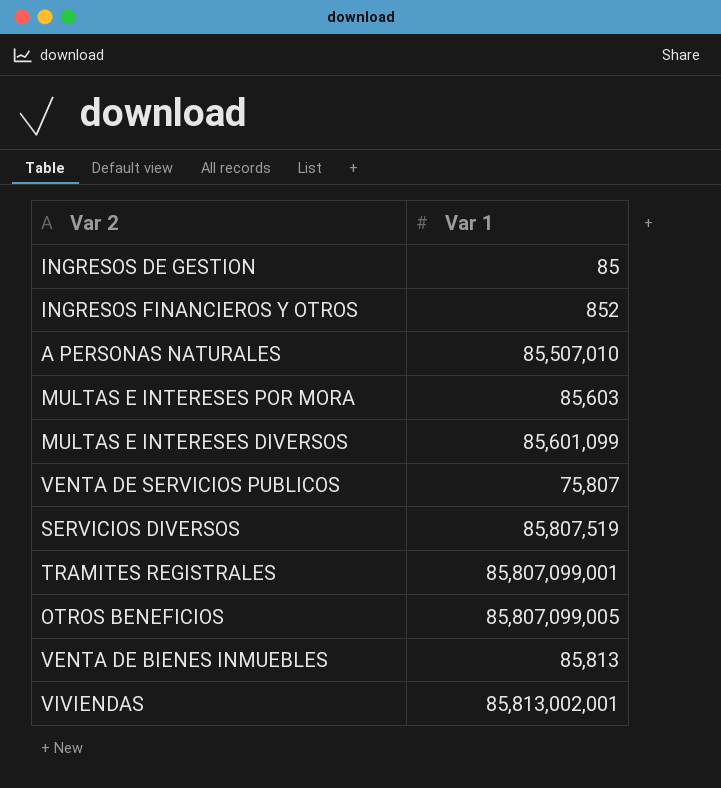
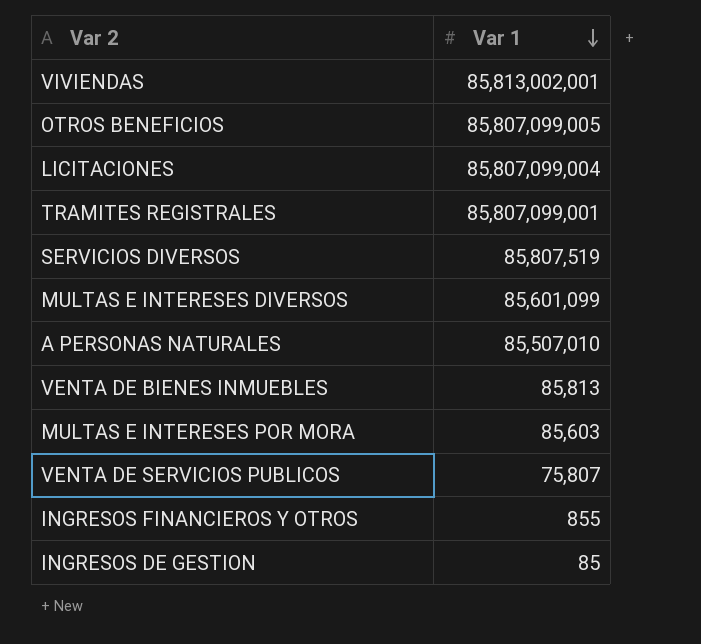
row order: none -> Var 1 descending
row LICITACIONES: none -> 85,807,099,004
INGRESOS FINANCIEROS Y OTROS | Var 1: 852 -> 855

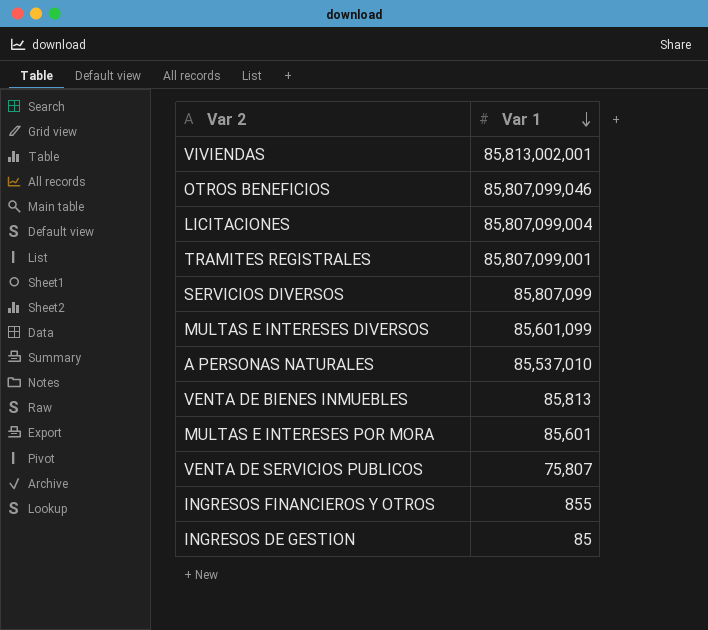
OTROS BENEFICIOS | Var 1: 85,807,099,005 -> 85,807,099,046
SERVICIOS DIVERSOS | Var 1: 85,807,519 -> 85,807,099
A PERSONAS NATURALES | Var 1: 85,507,010 -> 85,537,010
MULTAS E INTERESES POR MORA | Var 1: 85,603 -> 85,601

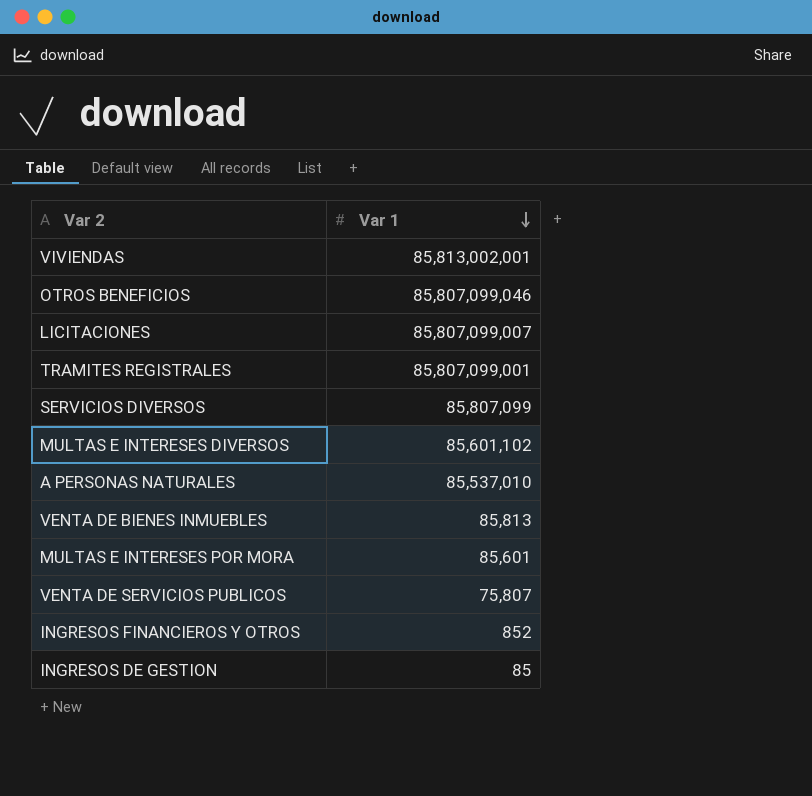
LICITACIONES | Var 1: 85,807,099,004 -> 85,807,099,007
MULTAS E INTERESES DIVERSOS | Var 1: 85,601,099 -> 85,601,102
INGRESOS FINANCIEROS Y OTROS | Var 1: 855 -> 852

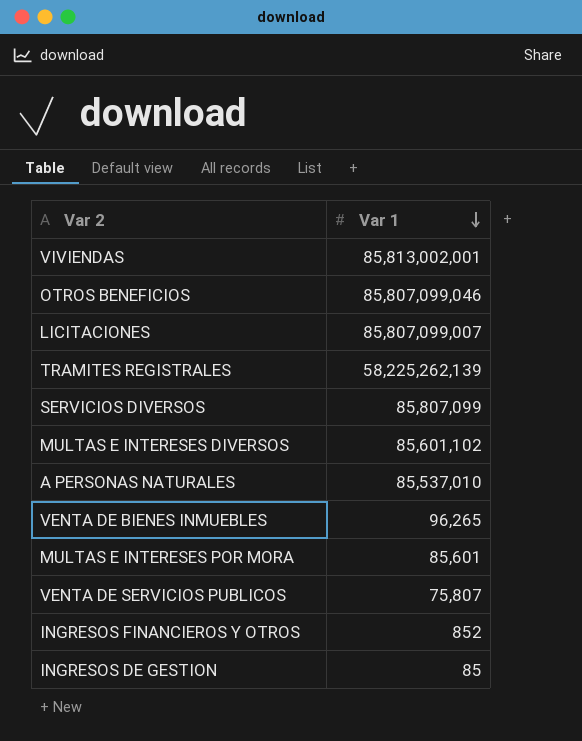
TRAMITES REGISTRALES | Var 1: 85,807,099,001 -> 58,225,262,139
VENTA DE BIENES INMUEBLES | Var 1: 85,813 -> 96,265

